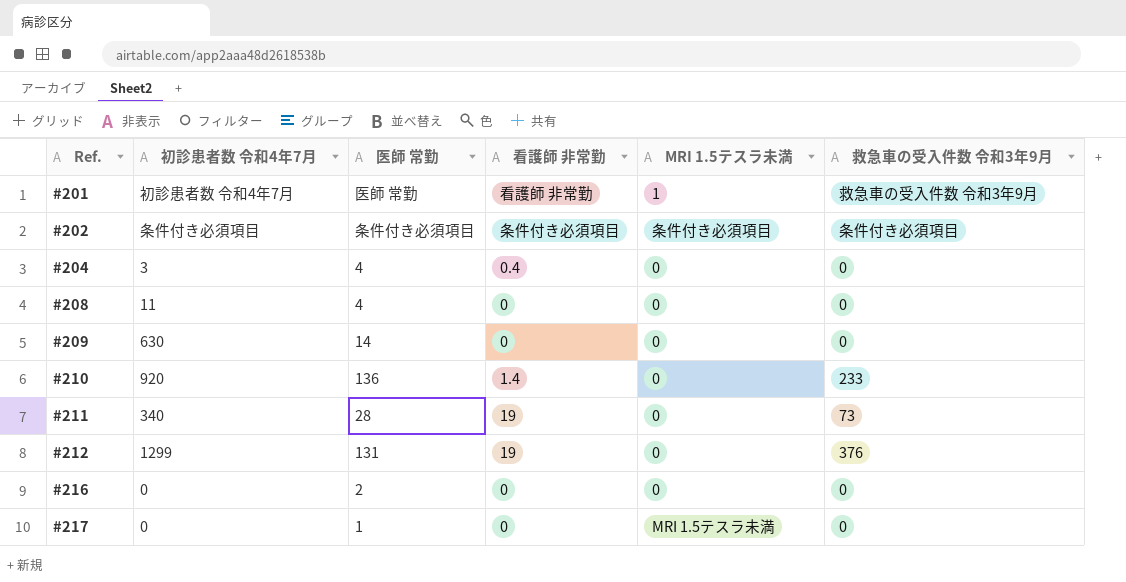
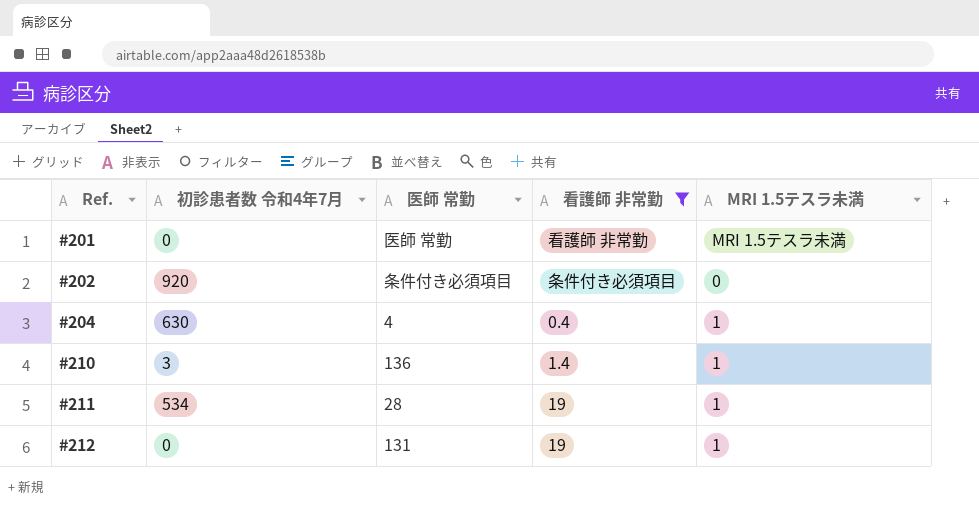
filter: none -> 看護師 非常勤 != 0
column 救急車の受入件数 令和3年9月 | position: 6 -> none
#201 | 初診患者数 令和4年7月: 初診患者数 令和4年7月 -> 0
#201 | MRI 1.5テスラ未満: 1 -> MRI 1.5テスラ未満
#202 | 初診患者数 令和4年7月: 条件付き必須項目 -> 920
#202 | MRI 1.5テスラ未満: 条件付き必須項目 -> 0
#204 | 初診患者数 令和4年7月: 3 -> 630
#204 | MRI 1.5テスラ未満: 0 -> 1
#210 | 初診患者数 令和4年7月: 920 -> 3
#210 | MRI 1.5テスラ未満: 0 -> 1
#211 | 初診患者数 令和4年7月: 340 -> 534
#211 | MRI 1.5テスラ未満: 0 -> 1
#212 | 初診患者数 令和4年7月: 1299 -> 0
#212 | MRI 1.5テスラ未満: 0 -> 1

